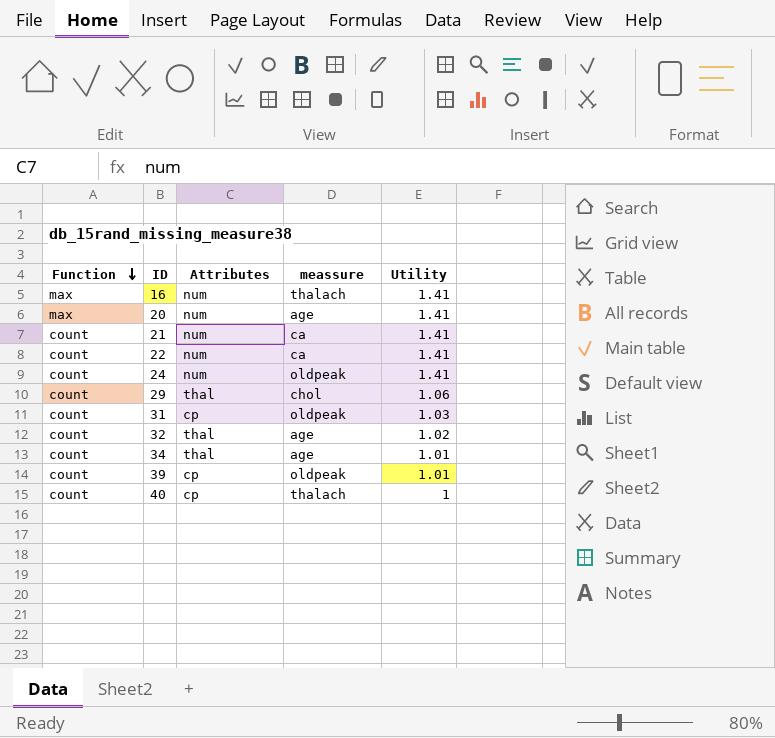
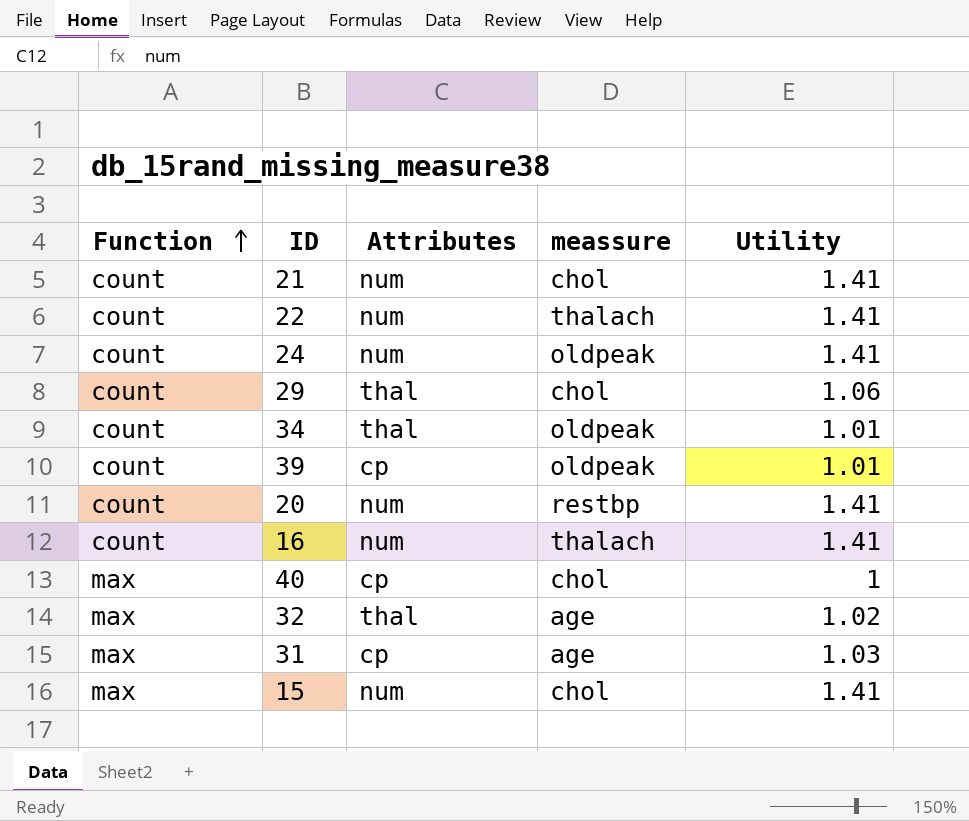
row order: Function descending -> Function ascending
21 | meassure: ca -> chol
22 | meassure: ca -> thalach
34 | meassure: age -> oldpeak
20 | Function: max -> count
20 | meassure: age -> restbp
16 | Function: max -> count
40 | Function: count -> max
40 | meassure: thalach -> chol
32 | Function: count -> max
31 | Function: count -> max
31 | meassure: oldpeak -> age
row 15: none -> max | num | chol | 1.41

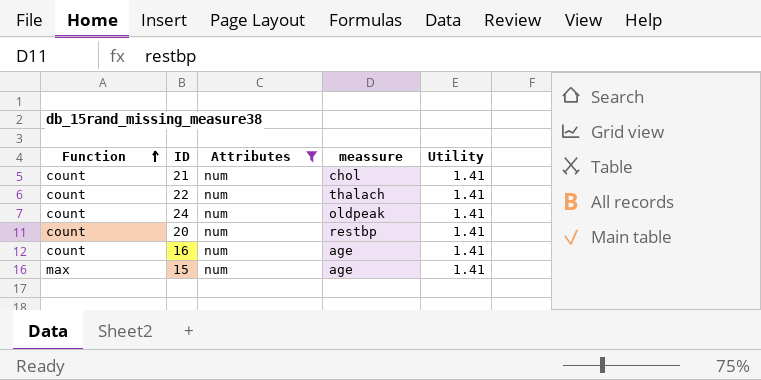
filter: none -> Attributes = num
16 | meassure: thalach -> age
15 | meassure: chol -> age

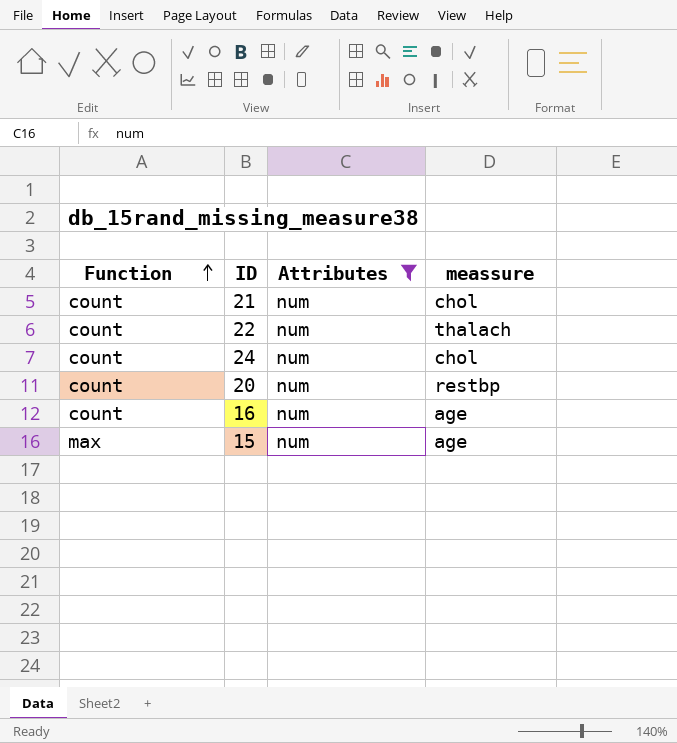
column Utility | position: 5 -> none
24 | meassure: oldpeak -> chol

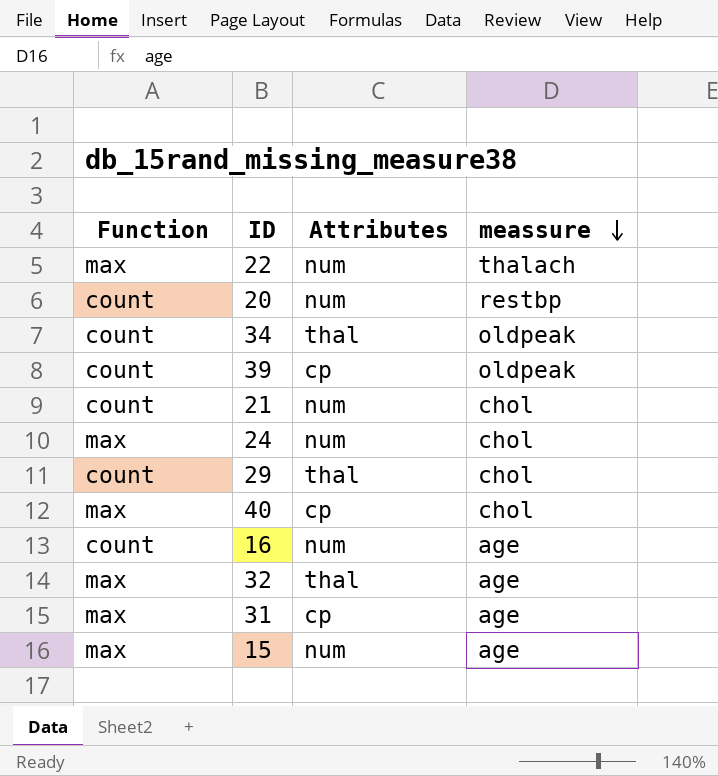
filter: Attributes = num -> none
row order: Function ascending -> meassure descending
22 | Function: count -> max
24 | Function: count -> max

